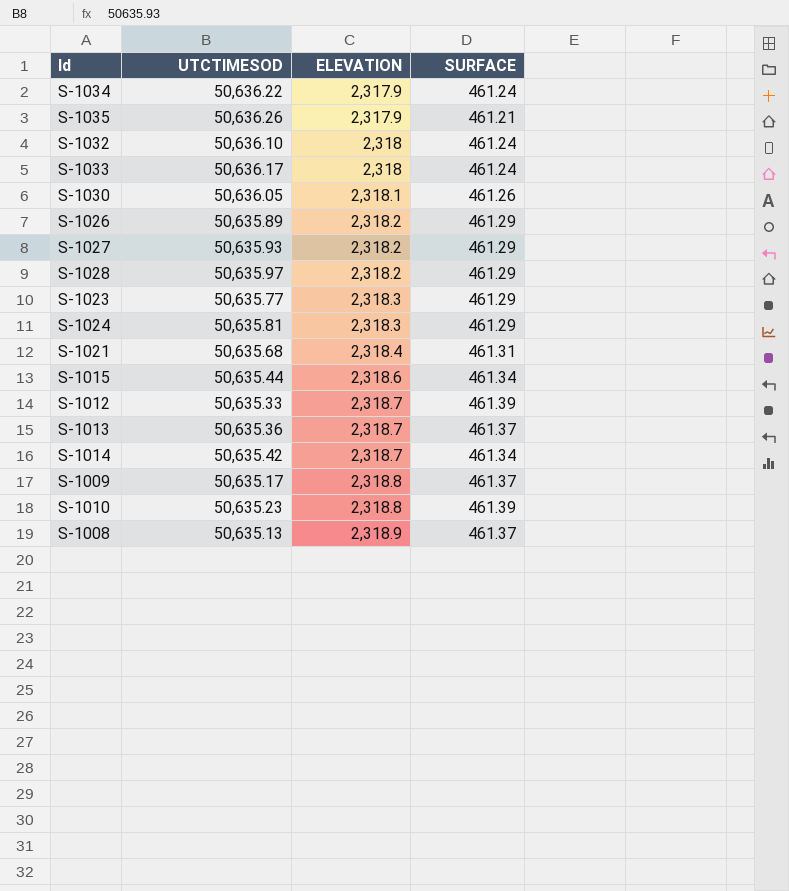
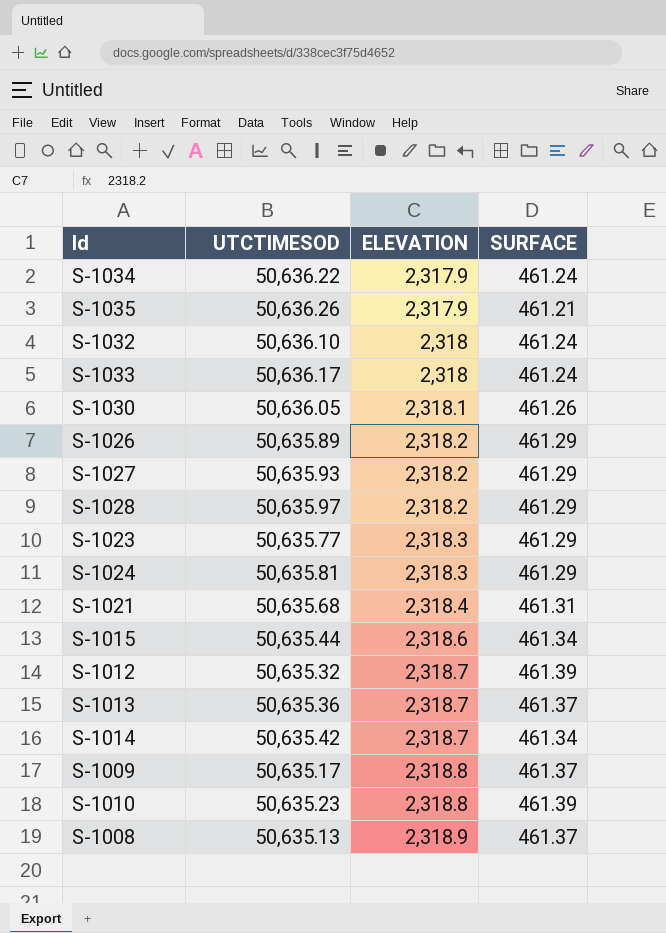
S-1012 | UTCTIMESOD: 50,635.33 -> 50,635.32

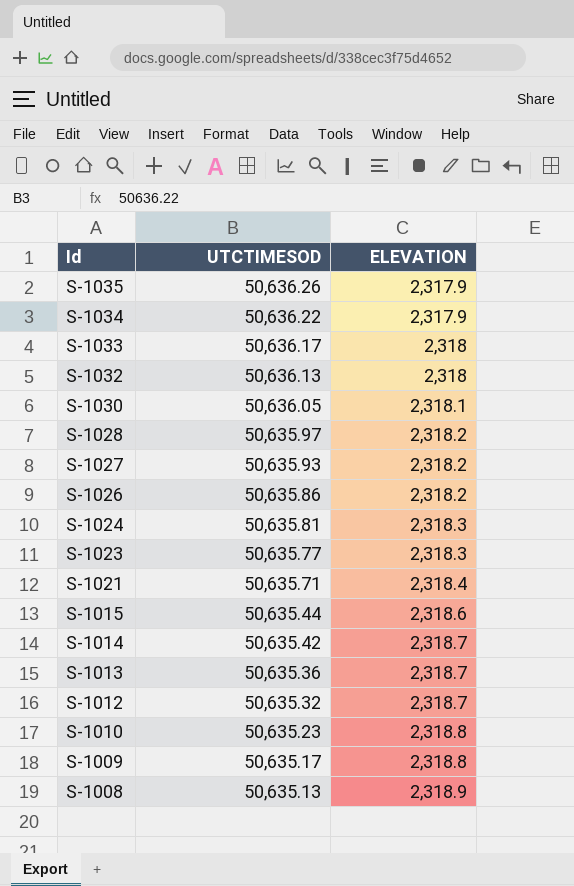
row order: ELEVATION ascending -> Id descending
column SURFACE | position: 4 -> none
S-1032 | UTCTIMESOD: 50,636.10 -> 50,636.13
S-1026 | UTCTIMESOD: 50,635.89 -> 50,635.86
S-1021 | UTCTIMESOD: 50,635.68 -> 50,635.71

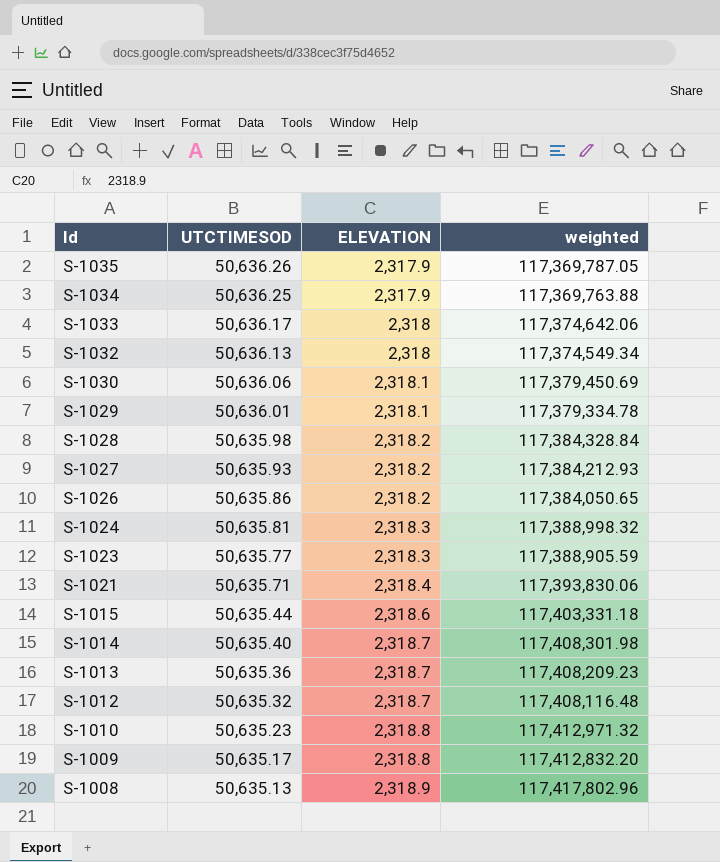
column weighted | formula: none -> [UTCTIMESOD] * [ELEVATION]
S-1034 | UTCTIMESOD: 50,636.22 -> 50,636.25
S-1030 | UTCTIMESOD: 50,636.05 -> 50,636.06
row S-1029: none -> 50,636.01 | 2,318.1 | 117,379,334.78
S-1028 | UTCTIMESOD: 50,635.97 -> 50,635.98
S-1014 | UTCTIMESOD: 50,635.42 -> 50,635.40

